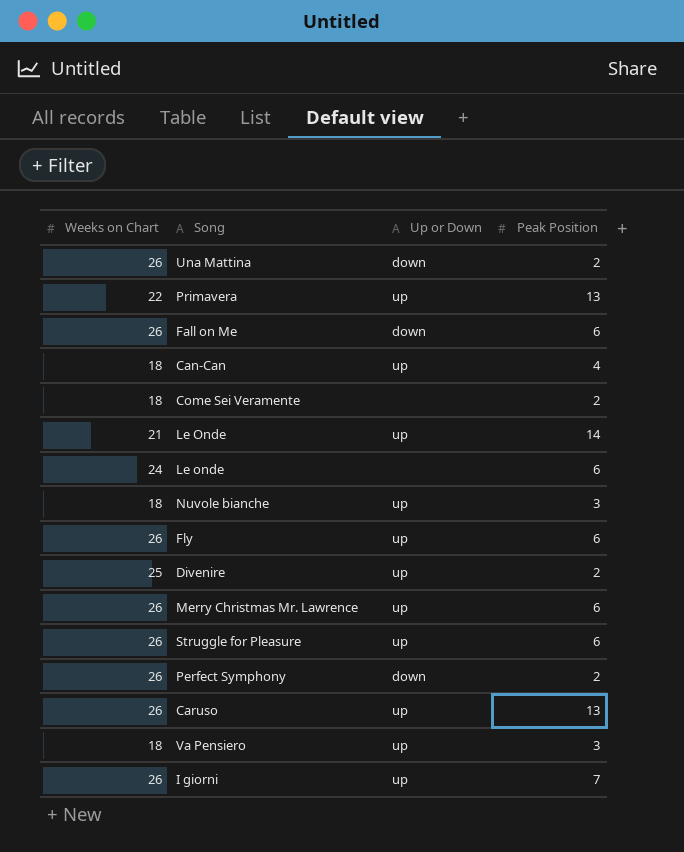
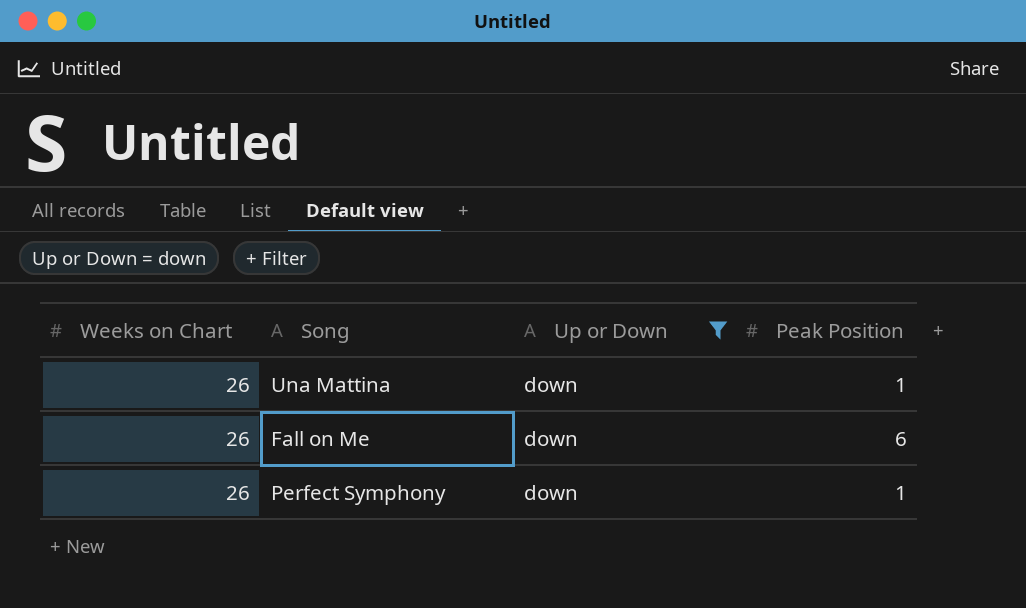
filter: none -> Up or Down = down
Una Mattina | Peak Position: 2 -> 1
Perfect Symphony | Peak Position: 2 -> 1

